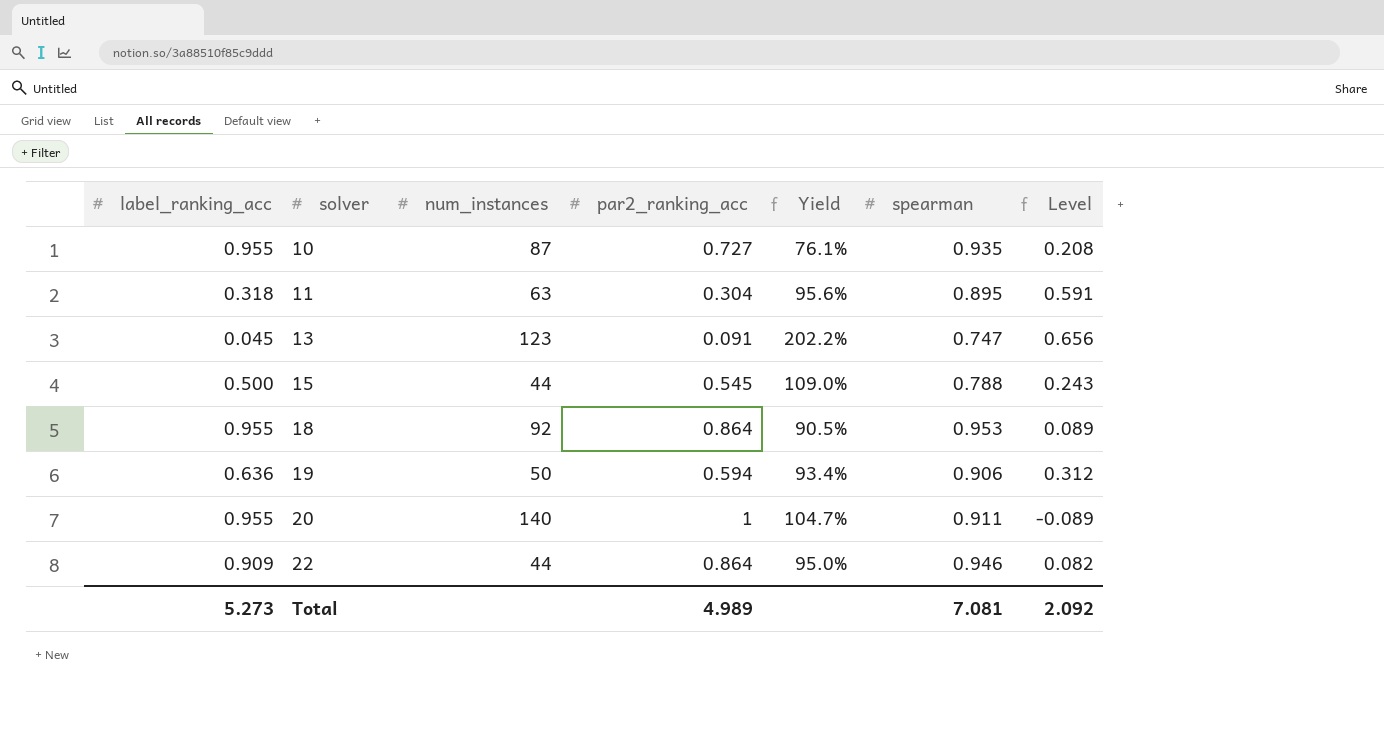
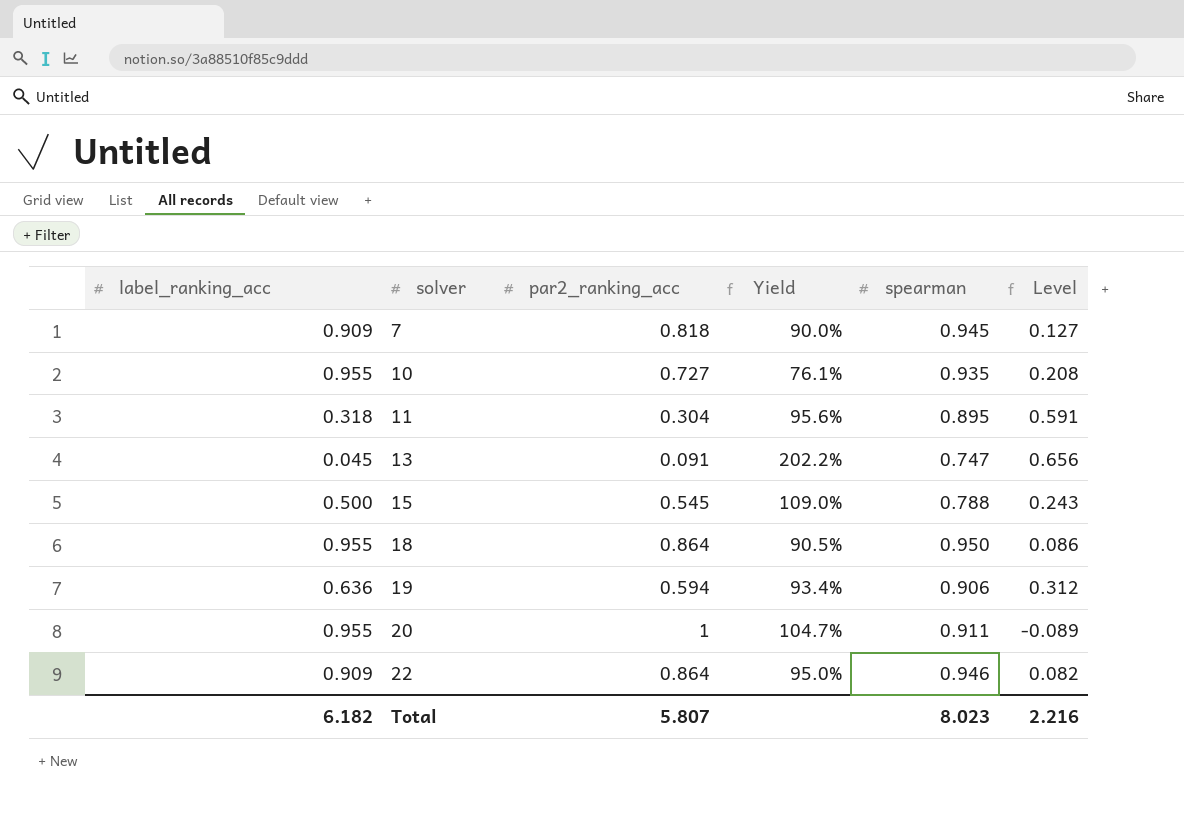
column num_instances | position: 3 -> none
row 7: none -> 0.909 | 0.818 | 90.0% | 0.945 | 0.127
18 | spearman: 0.953 -> 0.950
18 | Level: 0.089 -> 0.086
Total | label_ranking_acc: 5.273 -> 6.182
Total | par2_ranking_acc: 4.989 -> 5.807
Total | spearman: 7.081 -> 8.023
Total | Level: 2.092 -> 2.216

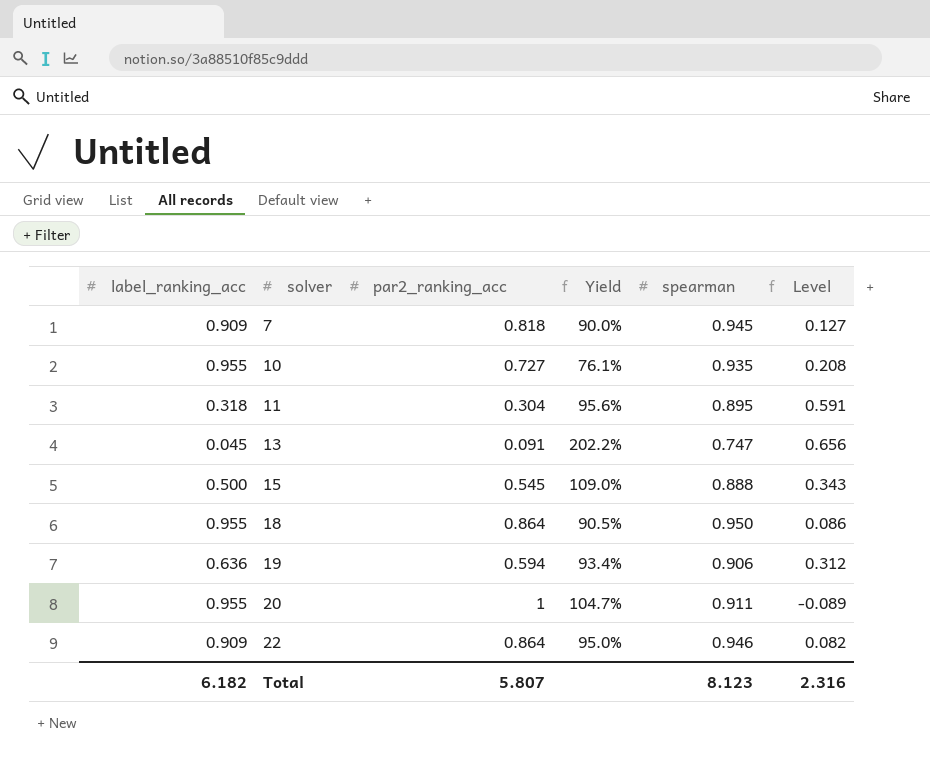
15 | spearman: 0.788 -> 0.888
15 | Level: 0.243 -> 0.343
Total | spearman: 8.023 -> 8.123
Total | Level: 2.216 -> 2.316

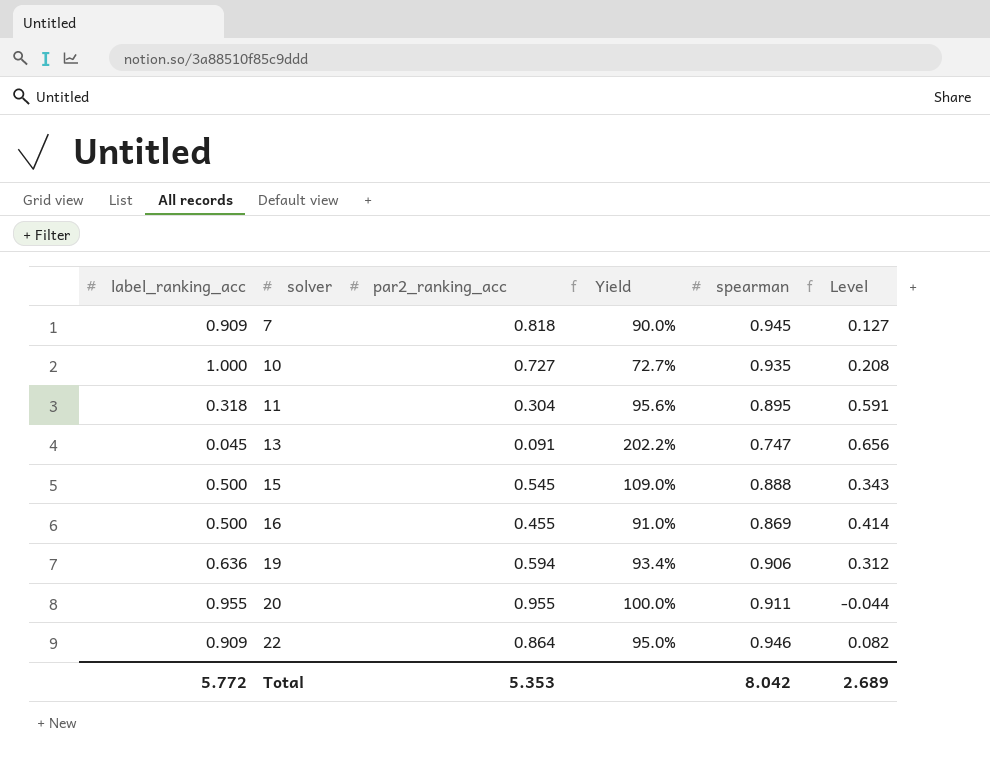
row 18: 0.955 | 0.864 | 90.5% | 0.950 | 0.086 -> none
10 | label_ranking_acc: 0.955 -> 1.000
10 | Yield: 76.1% -> 72.7%
row 16: none -> 0.500 | 0.455 | 91.0% | 0.869 | 0.414
20 | par2_ranking_acc: 1 -> 0.955
20 | Yield: 104.7% -> 100.0%
20 | Level: -0.089 -> -0.044
Total | label_ranking_acc: 6.182 -> 5.772
Total | par2_ranking_acc: 5.807 -> 5.353
Total | spearman: 8.123 -> 8.042
Total | Level: 2.316 -> 2.689

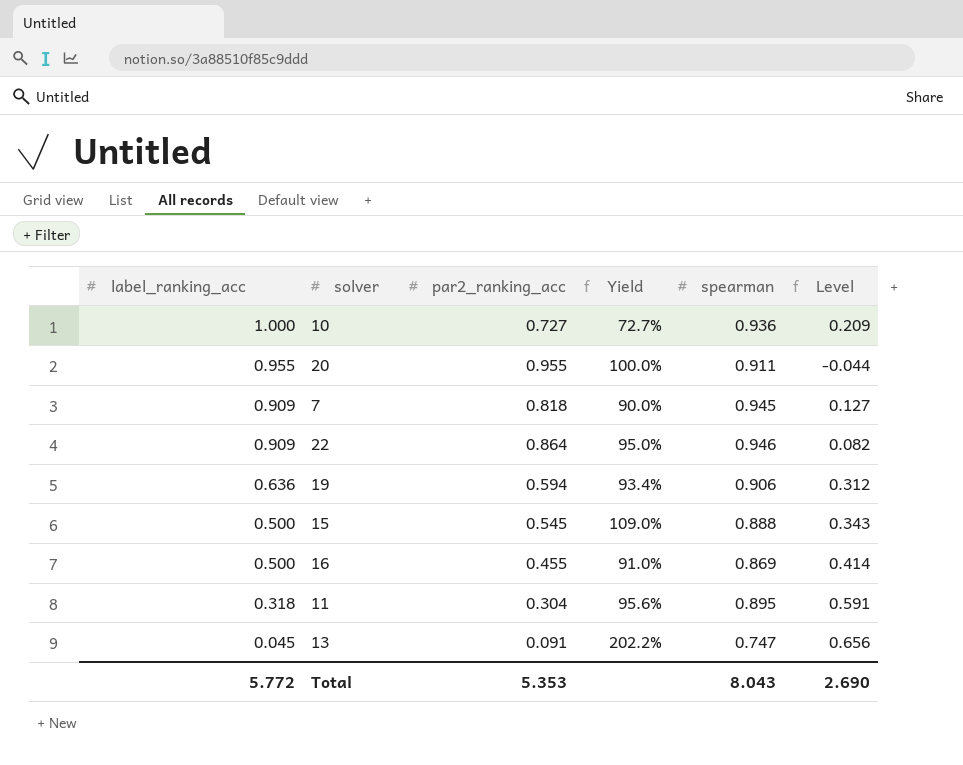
row order: solver ascending -> label_ranking_acc descending
10 | spearman: 0.935 -> 0.936
10 | Level: 0.208 -> 0.209
Total | spearman: 8.042 -> 8.043
Total | Level: 2.689 -> 2.690

